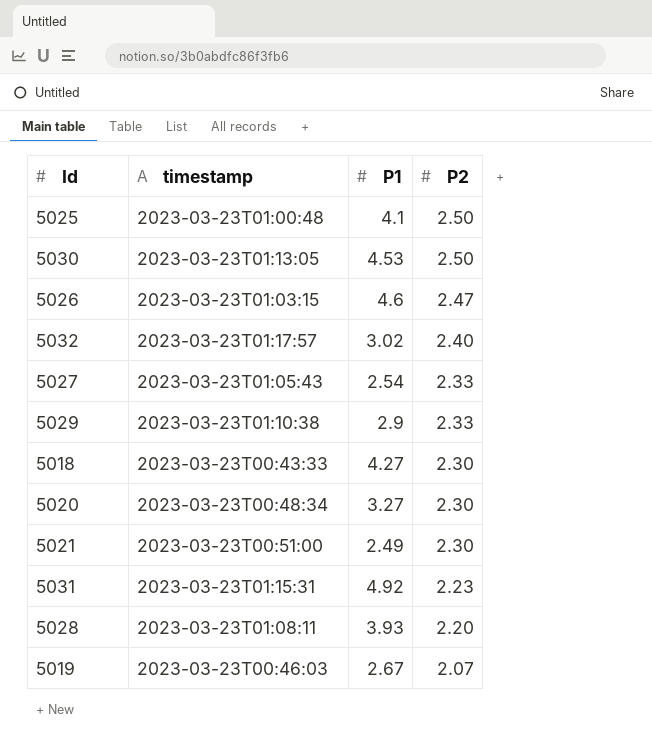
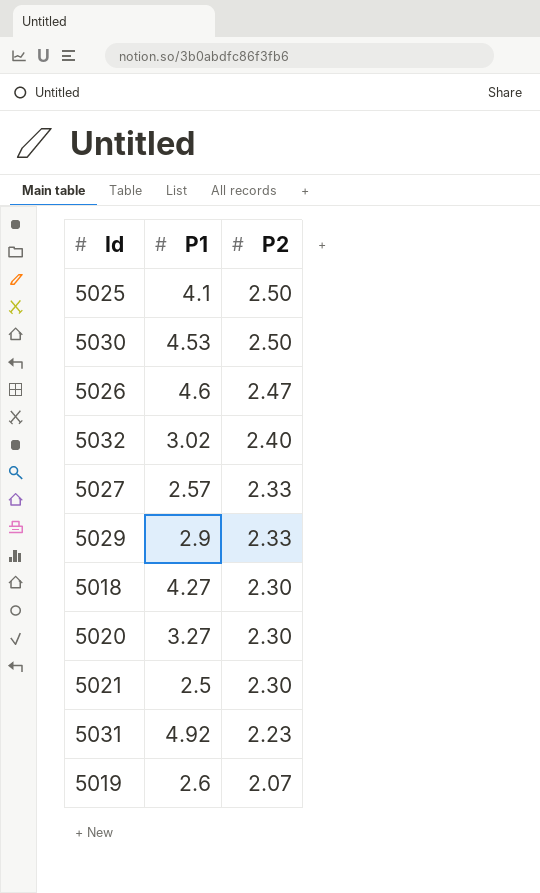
column timestamp | position: 2 -> none
row 5028: 2023-03-23T01:08:11 | 3.93 | 2.20 -> none
5027 | P1: 2.54 -> 2.57
5021 | P1: 2.49 -> 2.5
5019 | P1: 2.67 -> 2.6

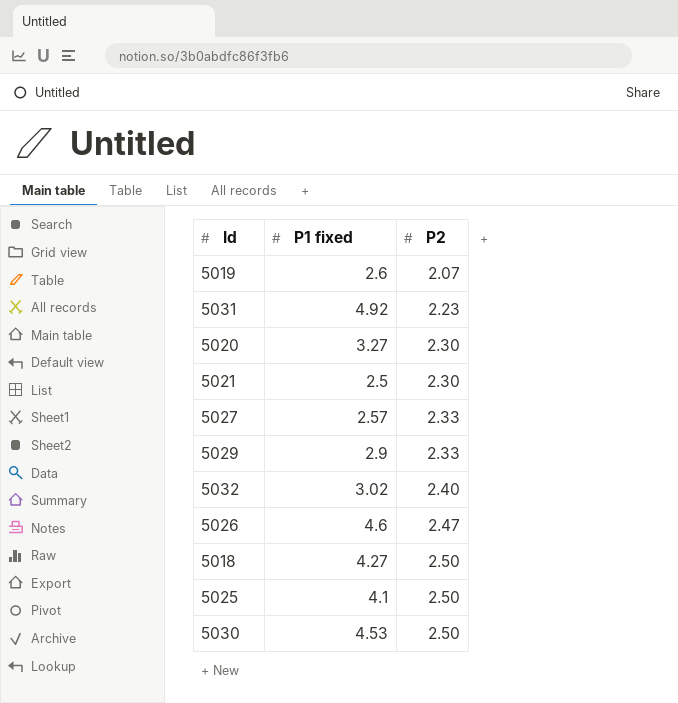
row order: P2 descending -> P2 ascending
column name: P1 -> P1 fixed
5018 | P2: 2.30 -> 2.50

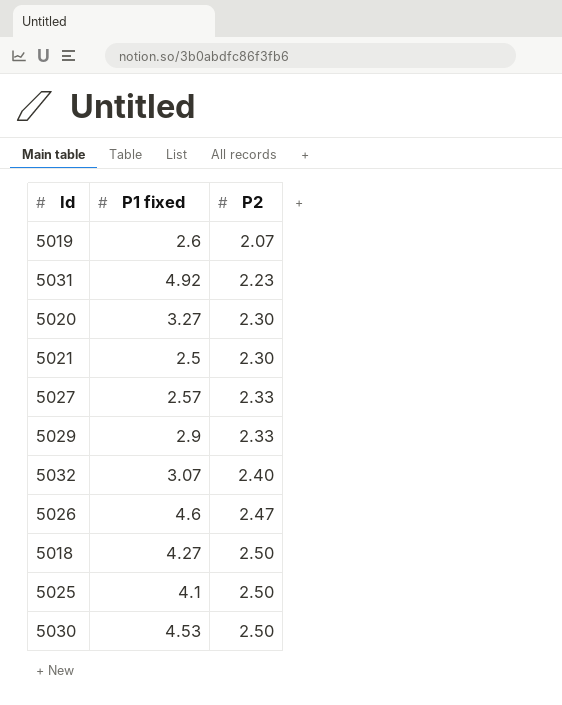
5032 | P1 fixed: 3.02 -> 3.07

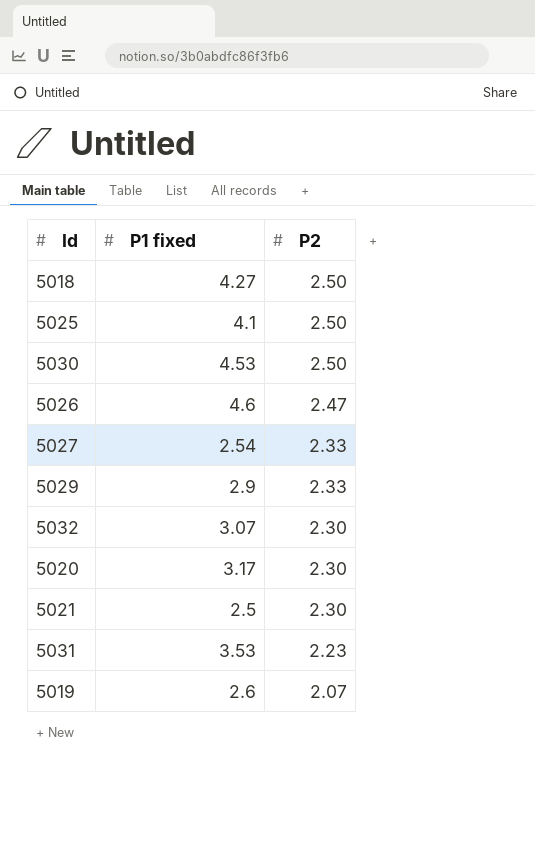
row order: P2 ascending -> P2 descending
5027 | P1 fixed: 2.57 -> 2.54
5032 | P2: 2.40 -> 2.30
5020 | P1 fixed: 3.27 -> 3.17
5031 | P1 fixed: 4.92 -> 3.53

